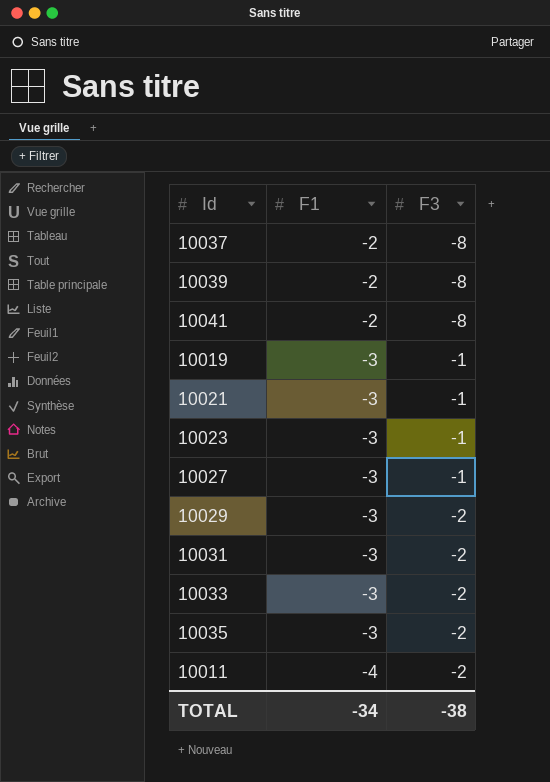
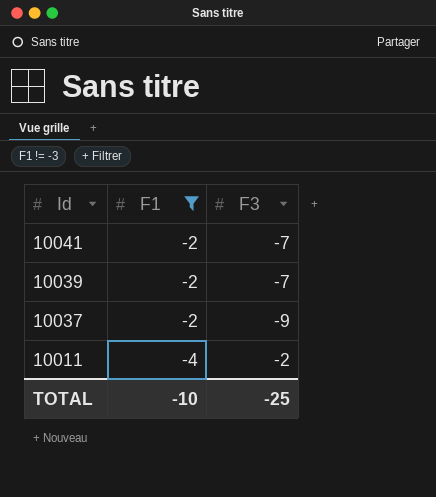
filter: none -> F1 != -3
row order: F1 descending -> Id descending
10041 | F3: -8 -> -7
10039 | F3: -8 -> -7
10037 | F3: -8 -> -9
TOTAL | F1: -34 -> -10
TOTAL | F3: -38 -> -25

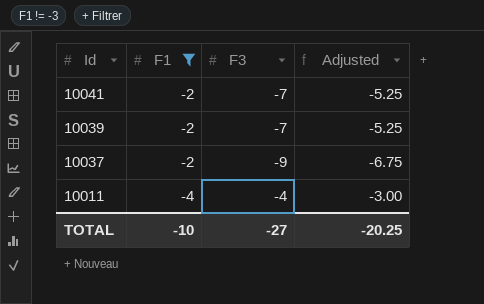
column Adjusted | formula: none -> [F3] * 0.75
10011 | F3: -2 -> -4
TOTAL | F3: -25 -> -27

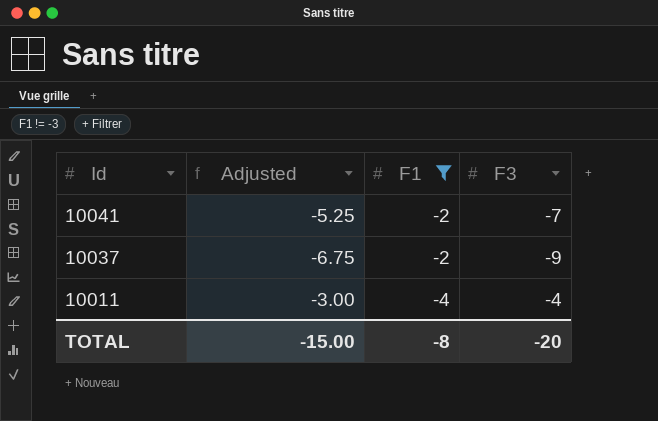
column Adjusted | position: 4 -> 2
row 10039: -2 | -7 | -5.25 -> none
TOTAL | Adjusted: -20.25 -> -15.00
TOTAL | F1: -10 -> -8
TOTAL | F3: -27 -> -20

